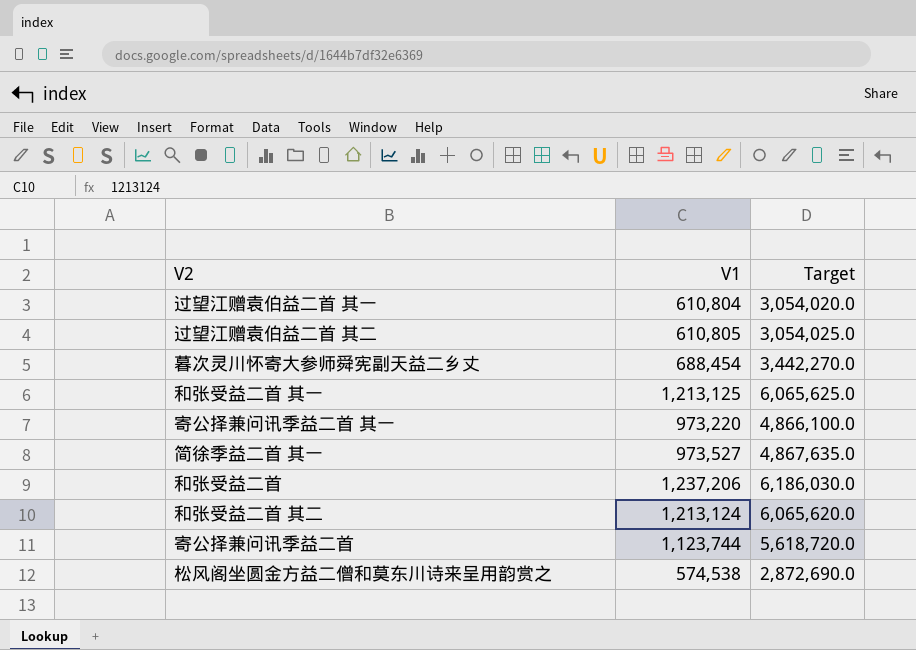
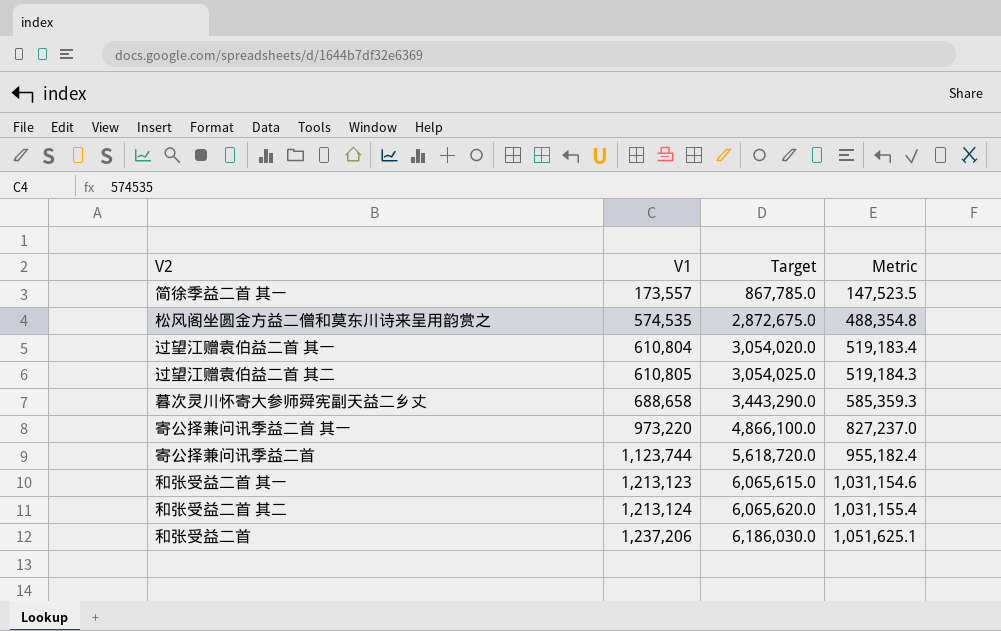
row order: none -> V1 ascending
column Metric | formula: none -> [V1] * 0.85
简徐季益二首 其一 | V1: 973,527 -> 173,557
简徐季益二首 其一 | Target: 4,867,635.0 -> 867,785.0
松风阁坐圆金方益二僧和莫东川诗来呈用韵赏之 | V1: 574,538 -> 574,535
松风阁坐圆金方益二僧和莫东川诗来呈用韵赏之 | Target: 2,872,690.0 -> 2,872,675.0
暮次灵川怀寄大参师舜宪副天益二乡丈 | V1: 688,454 -> 688,658
暮次灵川怀寄大参师舜宪副天益二乡丈 | Target: 3,442,270.0 -> 3,443,290.0
和张受益二首 其一 | V1: 1,213,125 -> 1,213,123
和张受益二首 其一 | Target: 6,065,625.0 -> 6,065,615.0

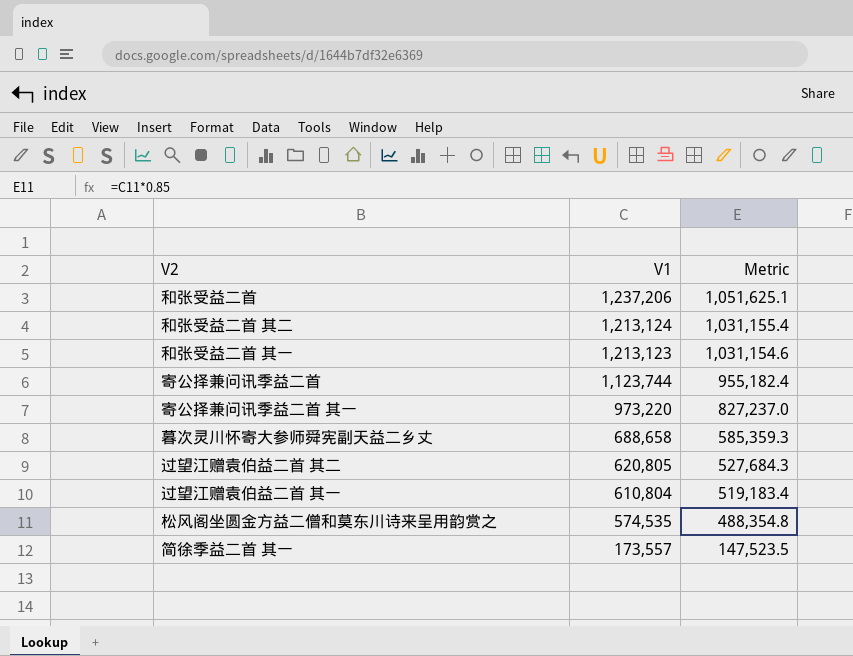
row order: V1 ascending -> V1 descending
column Target | formula: [V1] * 5 -> none
过望江赠袁伯益二首 其二 | V1: 610,805 -> 620,805
过望江赠袁伯益二首 其二 | Metric: 519,184.3 -> 527,684.3

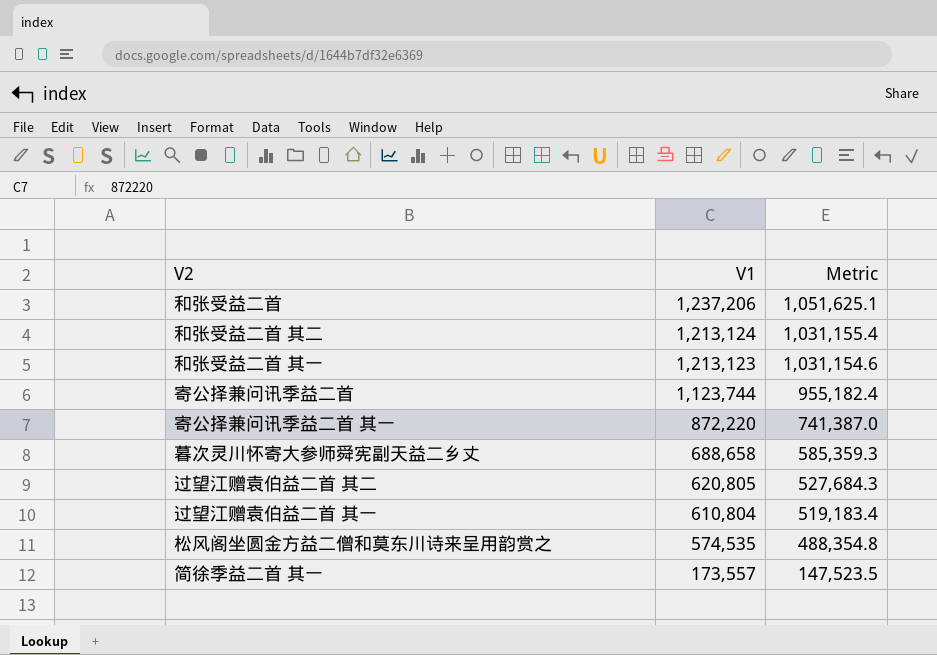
寄公择兼问讯季益二首 其一 | V1: 973,220 -> 872,220
寄公择兼问讯季益二首 其一 | Metric: 827,237.0 -> 741,387.0

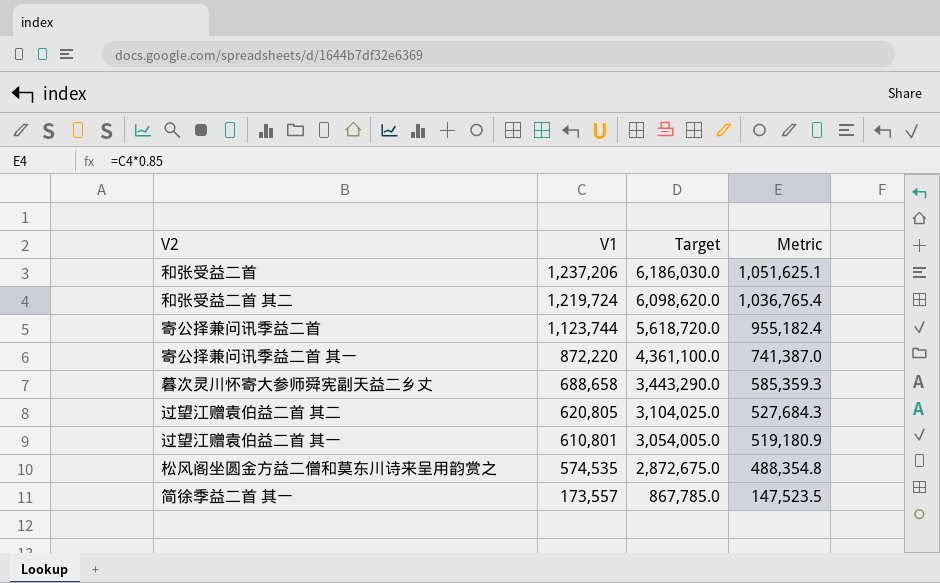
column Target | formula: none -> [V1] * 5
row 和张受益二首 其一: 1,213,123 | 1,031,154.6 -> none
和张受益二首 其二 | V1: 1,213,124 -> 1,219,724
和张受益二首 其二 | Metric: 1,031,155.4 -> 1,036,765.4
过望江赠袁伯益二首 其一 | V1: 610,804 -> 610,801
过望江赠袁伯益二首 其一 | Metric: 519,183.4 -> 519,180.9

